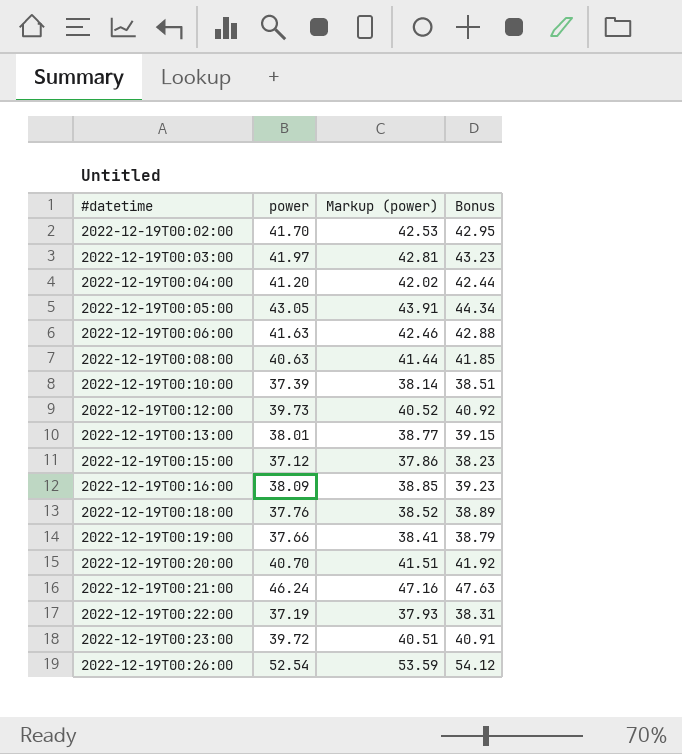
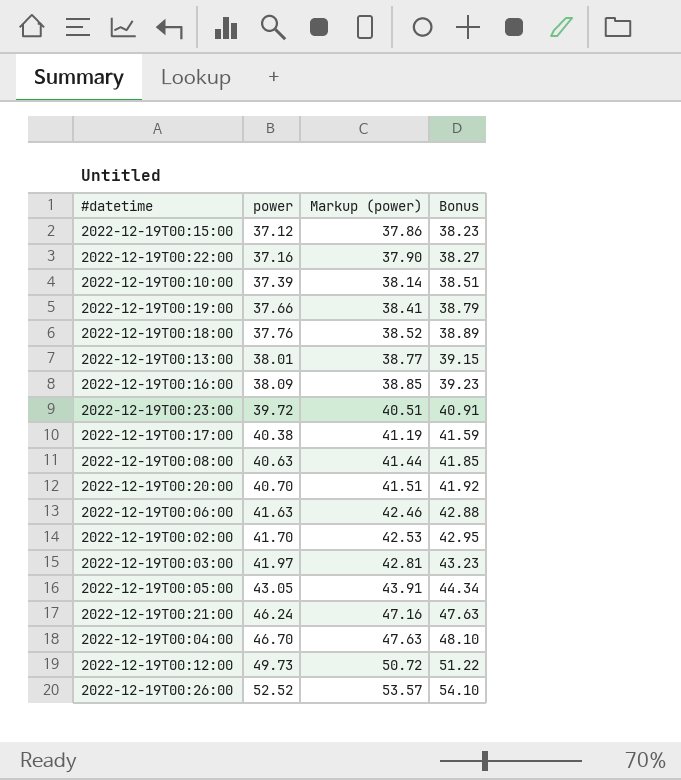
row order: #datetime ascending -> power ascending
2022-12-19T00:22:00 | power: 37.19 -> 37.16
2022-12-19T00:22:00 | Markup (power): 37.93 -> 37.90
2022-12-19T00:22:00 | Bonus: 38.31 -> 38.27
row 2022-12-19T00:17:00: none -> 40.38 | 41.19 | 41.59
2022-12-19T00:04:00 | power: 41.20 -> 46.70
2022-12-19T00:04:00 | Markup (power): 42.02 -> 47.63
2022-12-19T00:04:00 | Bonus: 42.44 -> 48.10
2022-12-19T00:12:00 | power: 39.73 -> 49.73
2022-12-19T00:12:00 | Markup (power): 40.52 -> 50.72
2022-12-19T00:12:00 | Bonus: 40.92 -> 51.22
2022-12-19T00:26:00 | power: 52.54 -> 52.52
2022-12-19T00:26:00 | Markup (power): 53.59 -> 53.57
2022-12-19T00:26:00 | Bonus: 54.12 -> 54.10

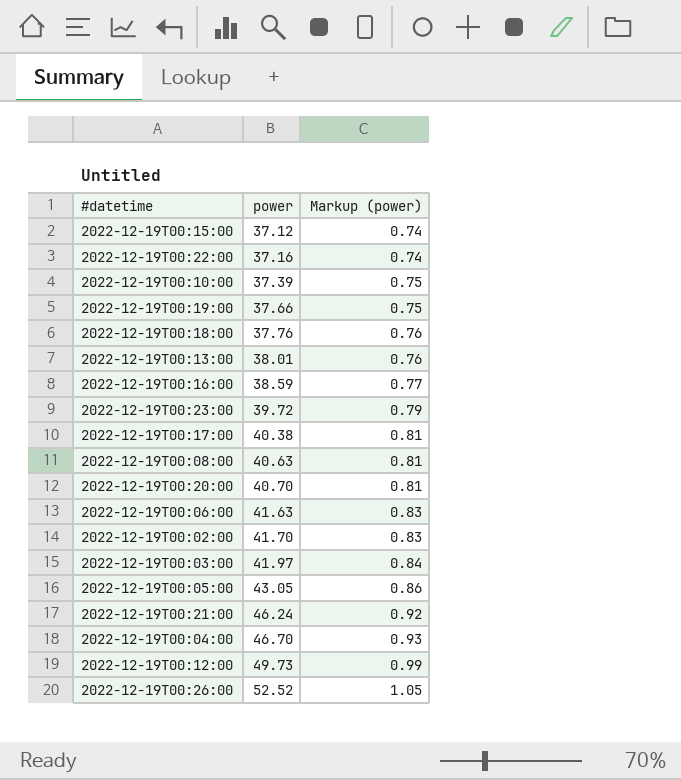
column Bonus | formula: [power] * 1.03 -> none
column Markup (power) | formula: [power] * 1.02 -> [power] * 0.02
2022-12-19T00:16:00 | power: 38.09 -> 38.59

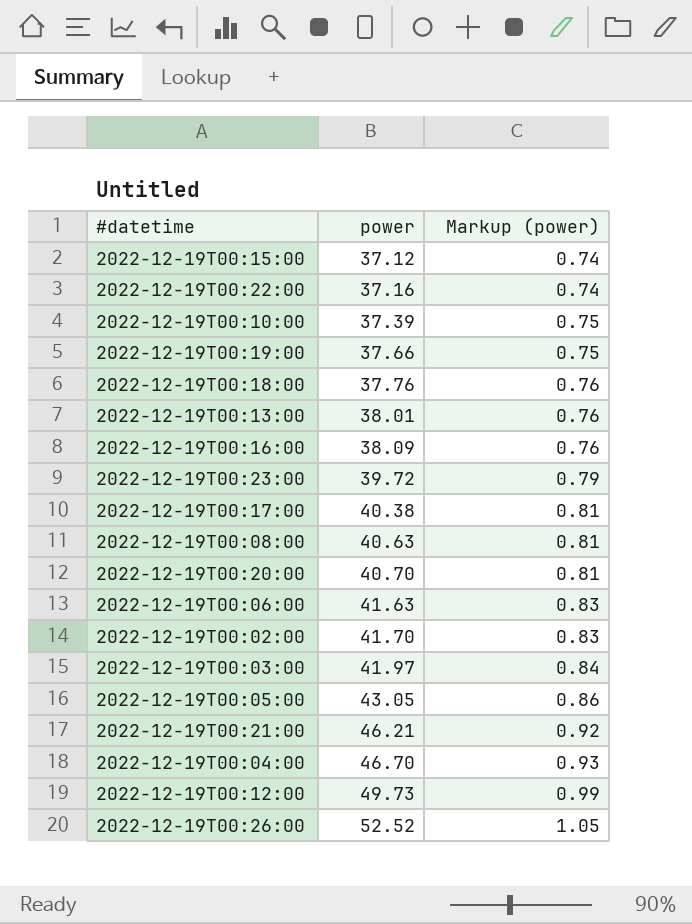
2022-12-19T00:16:00 | power: 38.59 -> 38.09
2022-12-19T00:16:00 | Markup (power): 0.77 -> 0.76
2022-12-19T00:21:00 | power: 46.24 -> 46.21

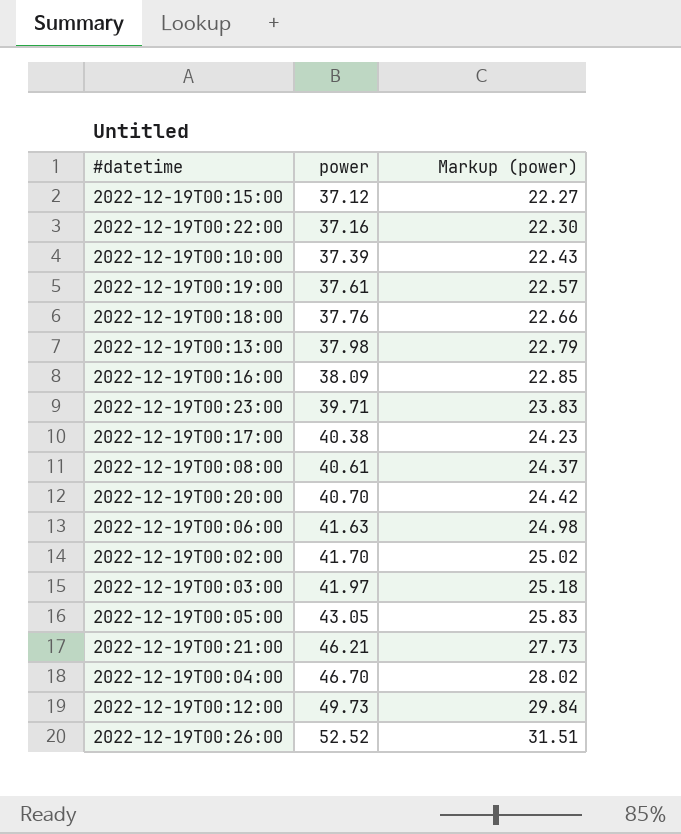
column Markup (power) | formula: [power] * 0.02 -> [power] * 0.6
2022-12-19T00:19:00 | power: 37.66 -> 37.61
2022-12-19T00:13:00 | power: 38.01 -> 37.98
2022-12-19T00:23:00 | power: 39.72 -> 39.71
2022-12-19T00:08:00 | power: 40.63 -> 40.61

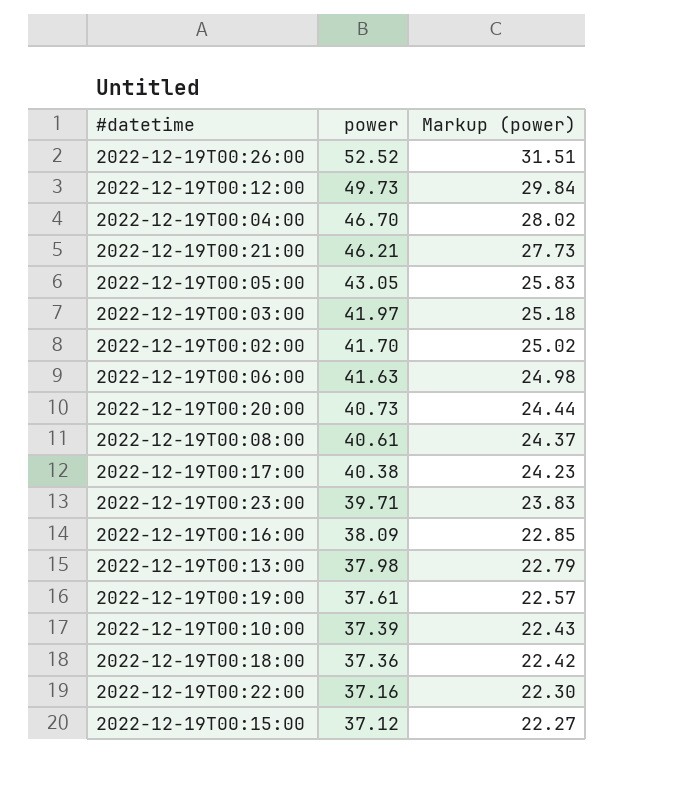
row order: power ascending -> power descending
2022-12-19T00:20:00 | power: 40.70 -> 40.73
2022-12-19T00:20:00 | Markup (power): 24.42 -> 24.44
2022-12-19T00:18:00 | power: 37.76 -> 37.36
2022-12-19T00:18:00 | Markup (power): 22.66 -> 22.42

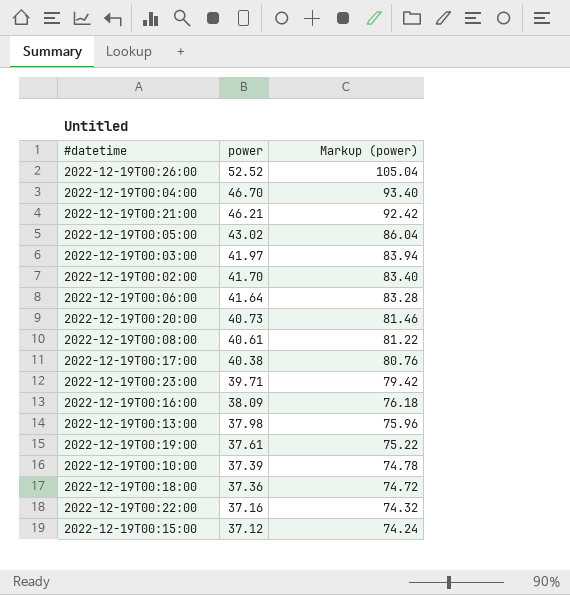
column Markup (power) | formula: [power] * 0.6 -> [power] * 2
row 2022-12-19T00:12:00: 49.73 | 29.84 -> none
2022-12-19T00:05:00 | power: 43.05 -> 43.02
2022-12-19T00:06:00 | power: 41.63 -> 41.64

